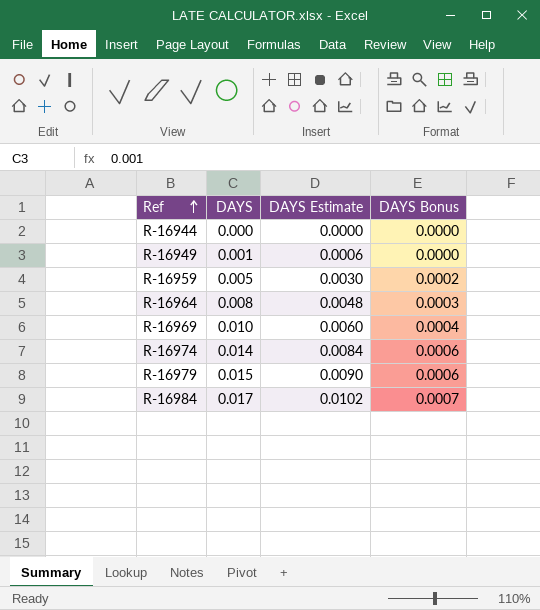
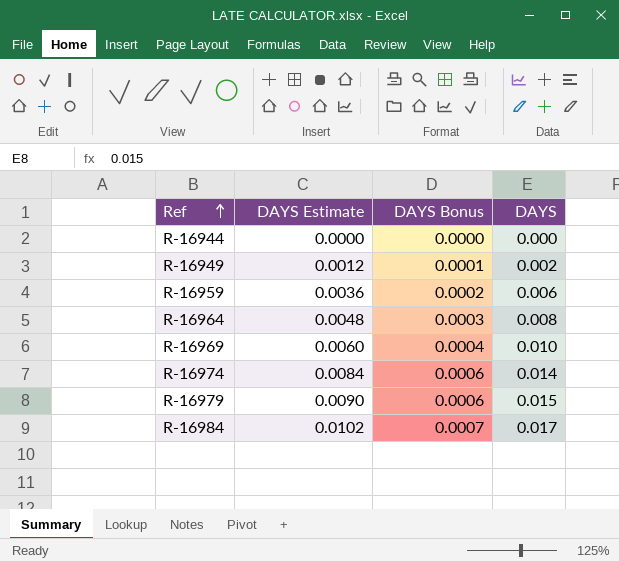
column DAYS | position: 2 -> 4
R-16949 | DAYS Estimate: 0.0006 -> 0.0012
R-16949 | DAYS Bonus: 0.0000 -> 0.0001
R-16949 | DAYS: 0.001 -> 0.002
R-16959 | DAYS Estimate: 0.0030 -> 0.0036
R-16959 | DAYS: 0.005 -> 0.006

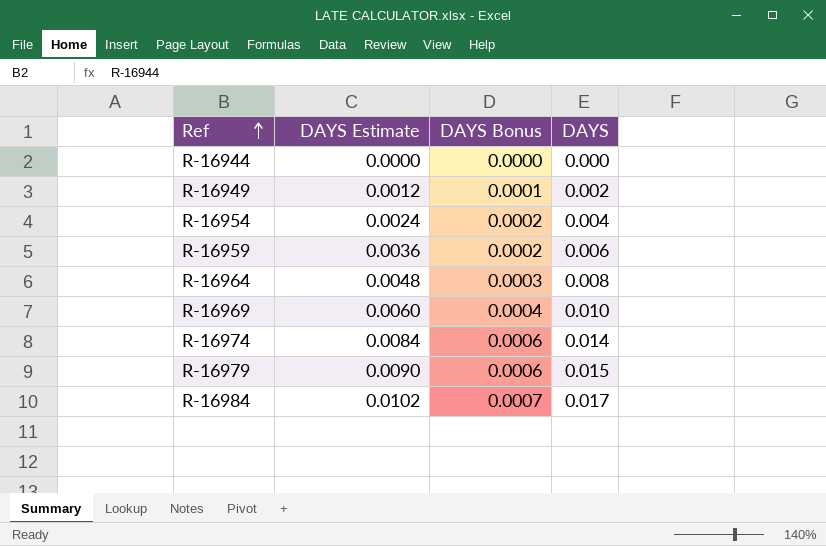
row R-16954: none -> 0.0024 | 0.0002 | 0.004

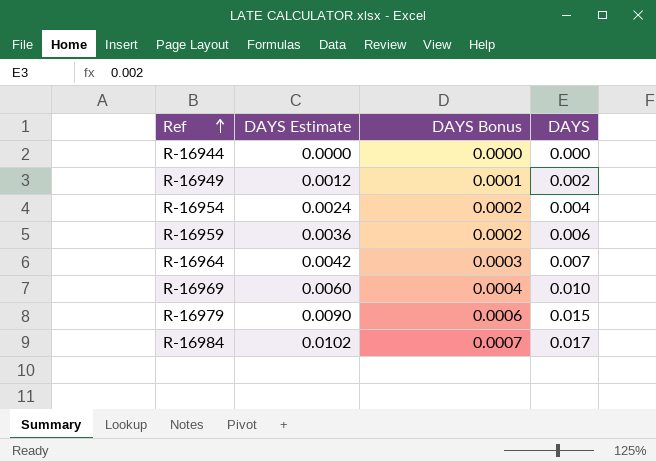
row R-16974: 0.0084 | 0.0006 | 0.014 -> none
R-16964 | DAYS Estimate: 0.0048 -> 0.0042
R-16964 | DAYS: 0.008 -> 0.007

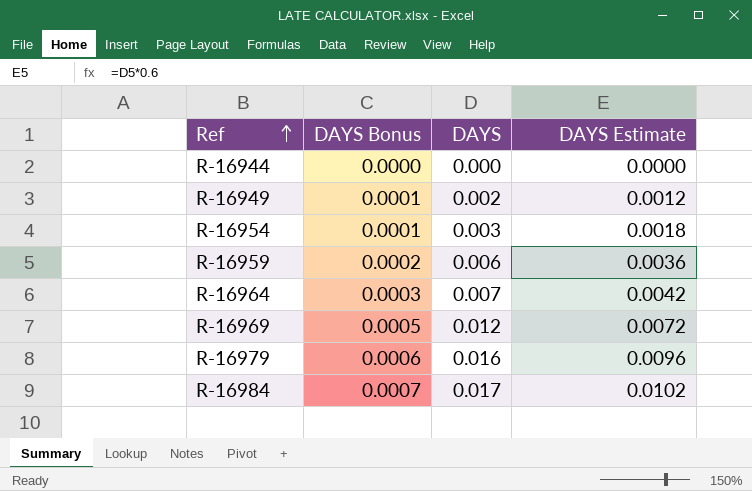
column DAYS Estimate | position: 2 -> 4
R-16954 | DAYS Bonus: 0.0002 -> 0.0001
R-16954 | DAYS: 0.004 -> 0.003
R-16954 | DAYS Estimate: 0.0024 -> 0.0018
R-16969 | DAYS Bonus: 0.0004 -> 0.0005
R-16969 | DAYS: 0.010 -> 0.012
R-16969 | DAYS Estimate: 0.0060 -> 0.0072
R-16979 | DAYS: 0.015 -> 0.016
R-16979 | DAYS Estimate: 0.0090 -> 0.0096

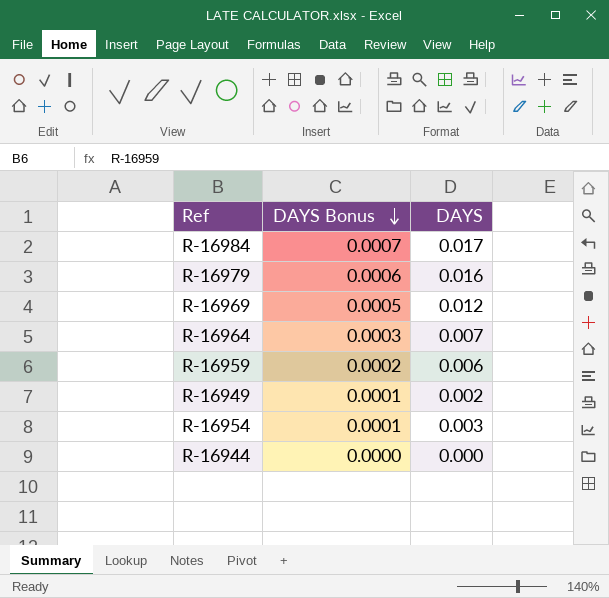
row order: Ref ascending -> DAYS Bonus descending
column DAYS Estimate | formula: [DAYS] * 0.6 -> none

